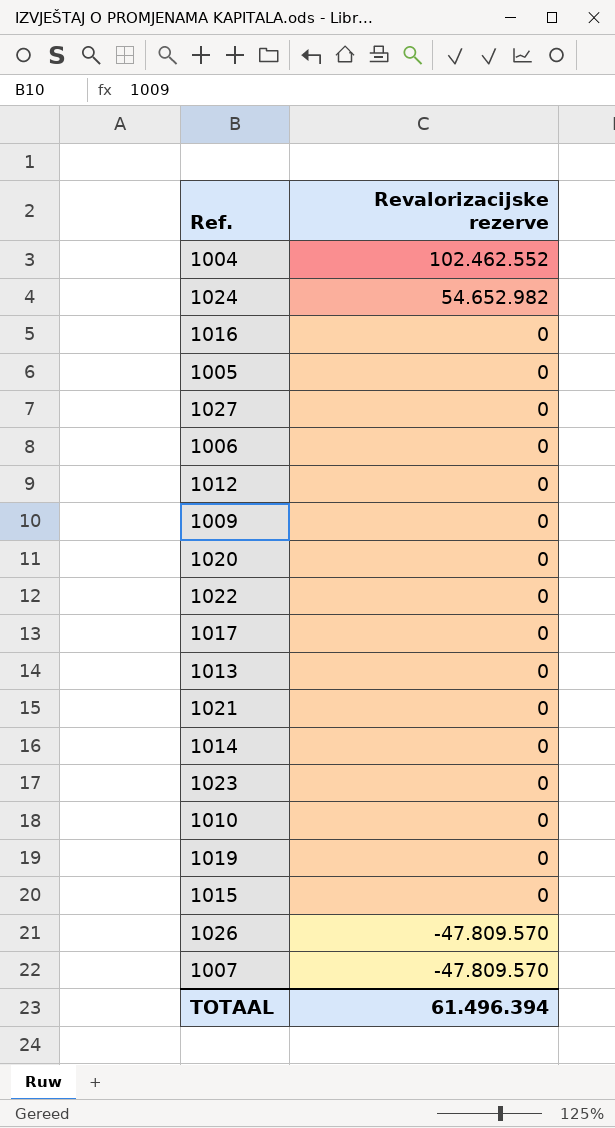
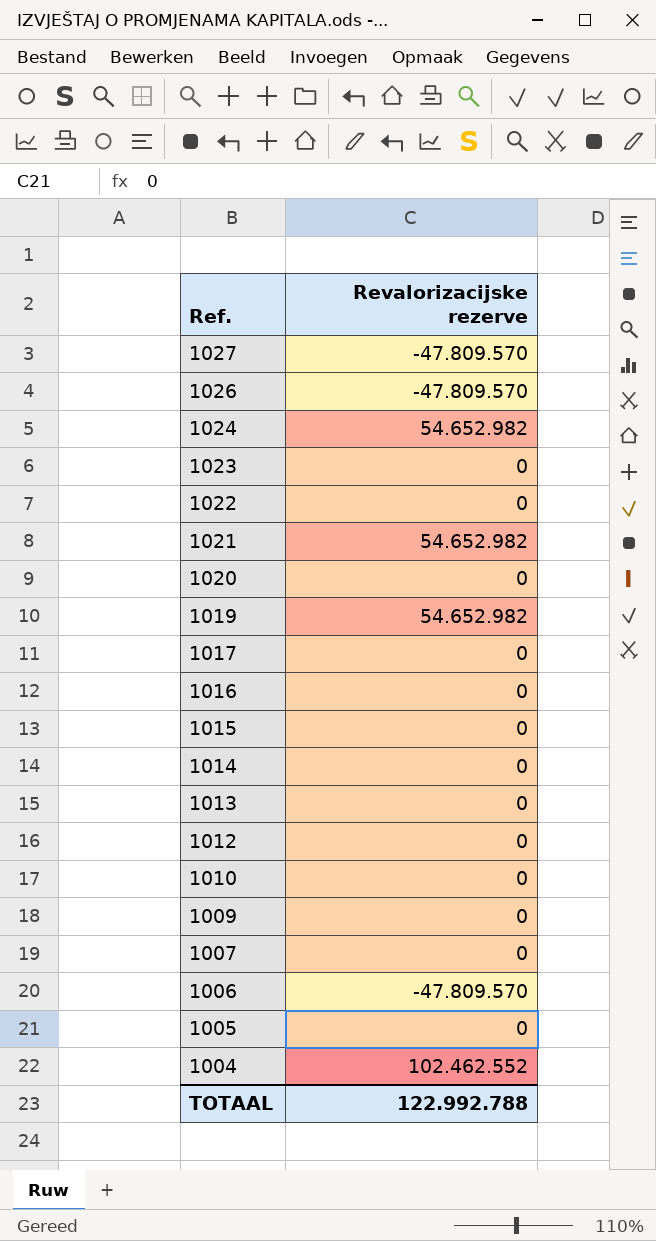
row order: Revalorizacijske rezerve descending -> Ref. descending
1027 | Revalorizacijske rezerve: 0 -> -47.809.570
1021 | Revalorizacijske rezerve: 0 -> 54.652.982
1019 | Revalorizacijske rezerve: 0 -> 54.652.982
1007 | Revalorizacijske rezerve: -47.809.570 -> 0
1006 | Revalorizacijske rezerve: 0 -> -47.809.570
TOTAAL | Revalorizacijske rezerve: 61.496.394 -> 122.992.788

